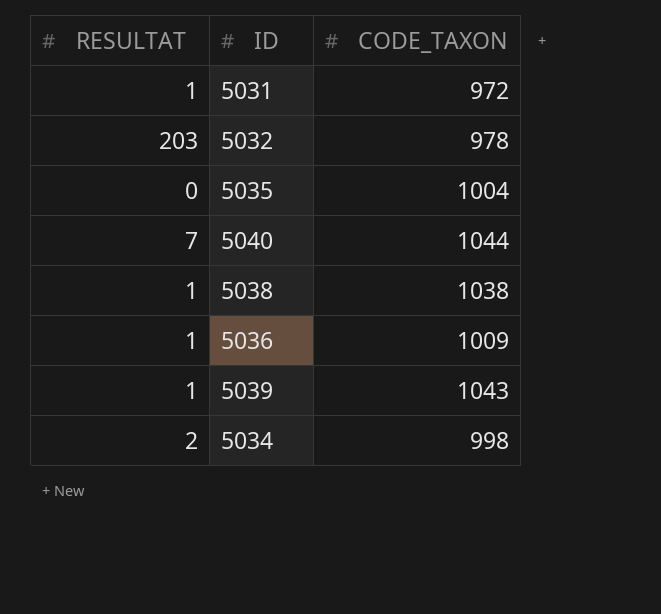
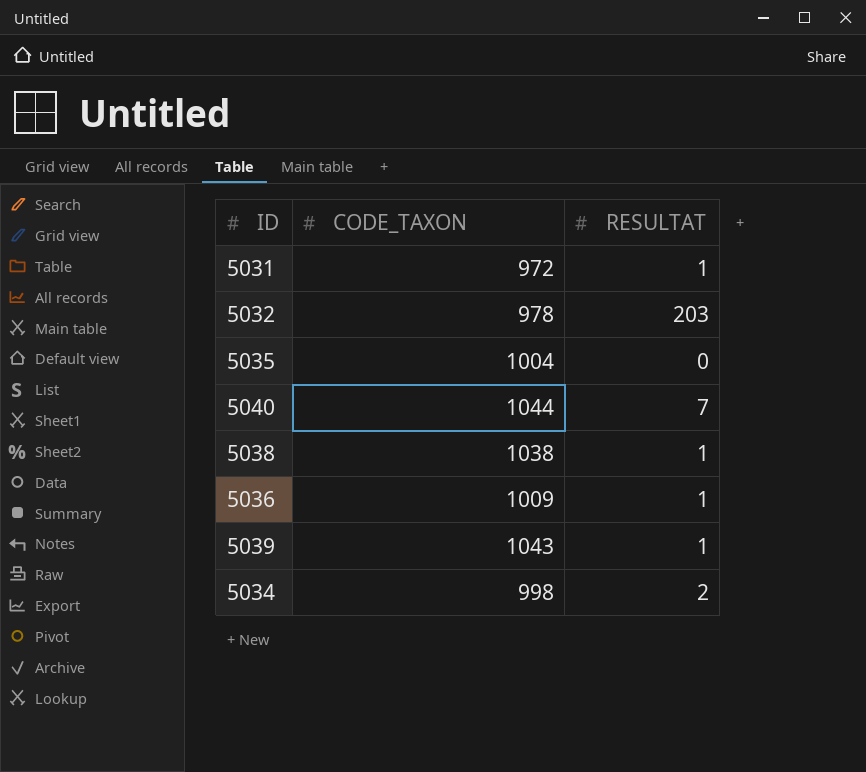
column RESULTAT | position: 1 -> 3

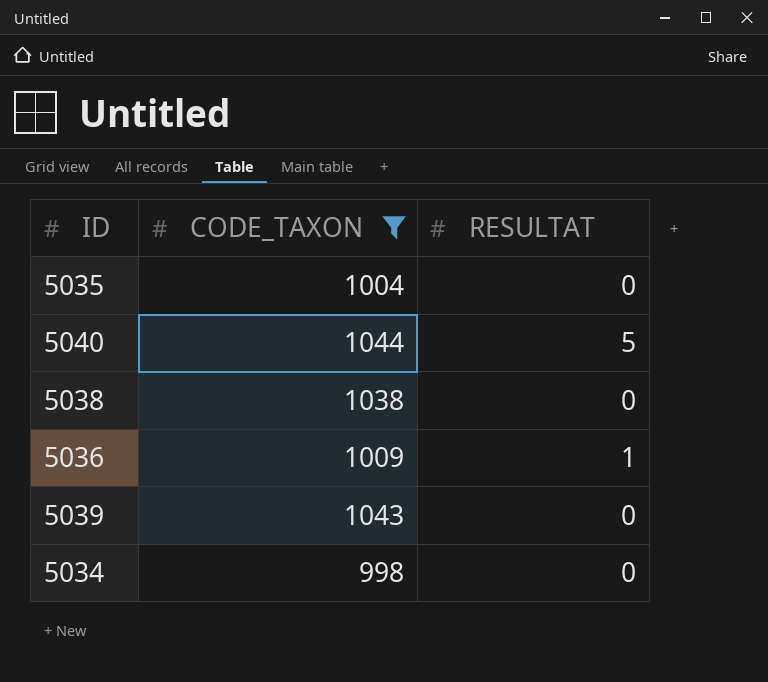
filter: none -> CODE_TAXON >= 998
5040 | RESULTAT: 7 -> 5
5038 | RESULTAT: 1 -> 0
5039 | RESULTAT: 1 -> 0
5034 | RESULTAT: 2 -> 0

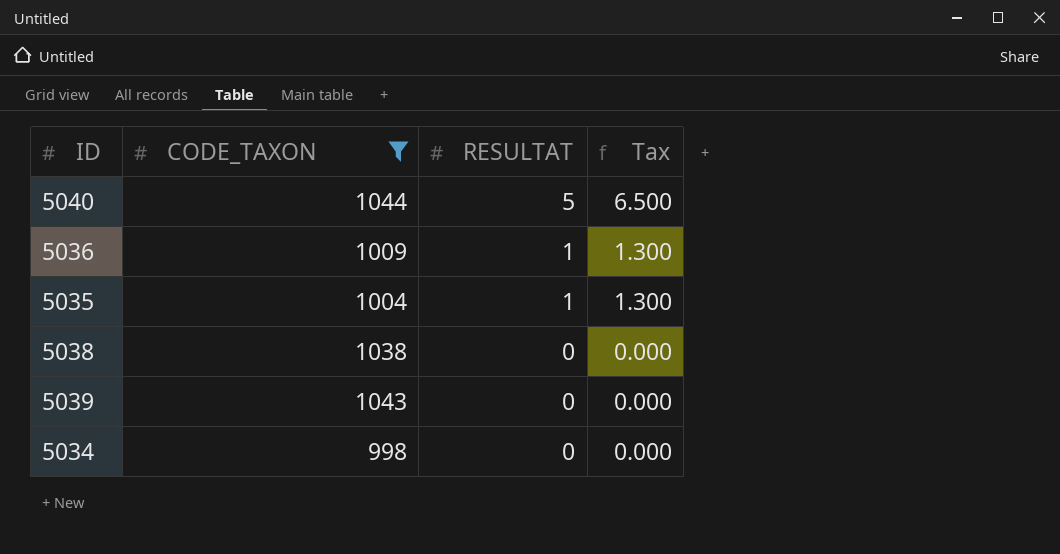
row order: none -> RESULTAT descending
column Tax | formula: none -> [RESULTAT] * 1.3
5035 | RESULTAT: 0 -> 1

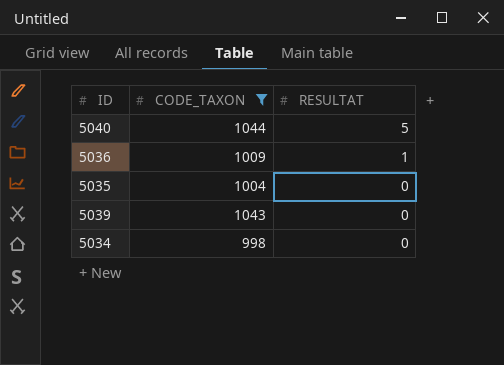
column Tax | formula: [RESULTAT] * 1.3 -> none
row 5038: 1038 | 0 | 0.000 -> none
5035 | RESULTAT: 1 -> 0

